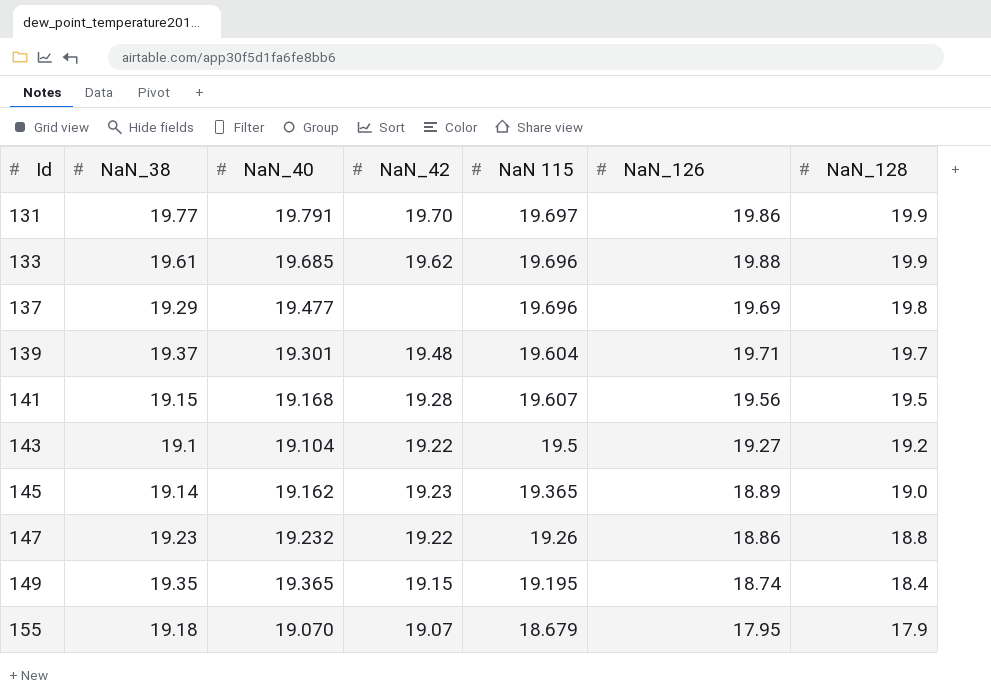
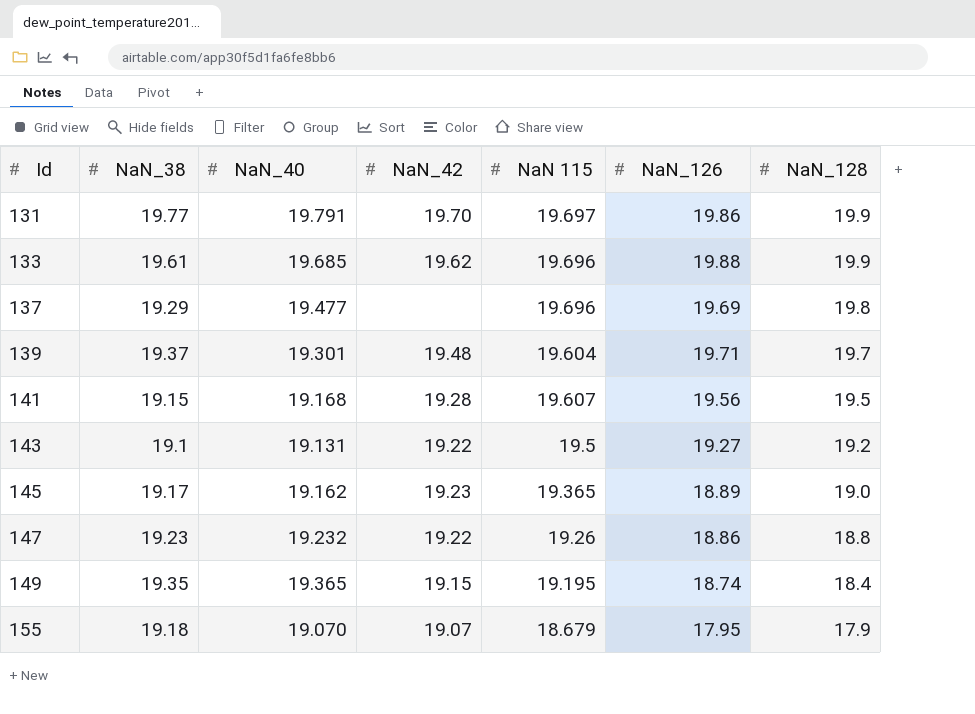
143 | NaN_40: 19.104 -> 19.131
145 | NaN_38: 19.14 -> 19.17

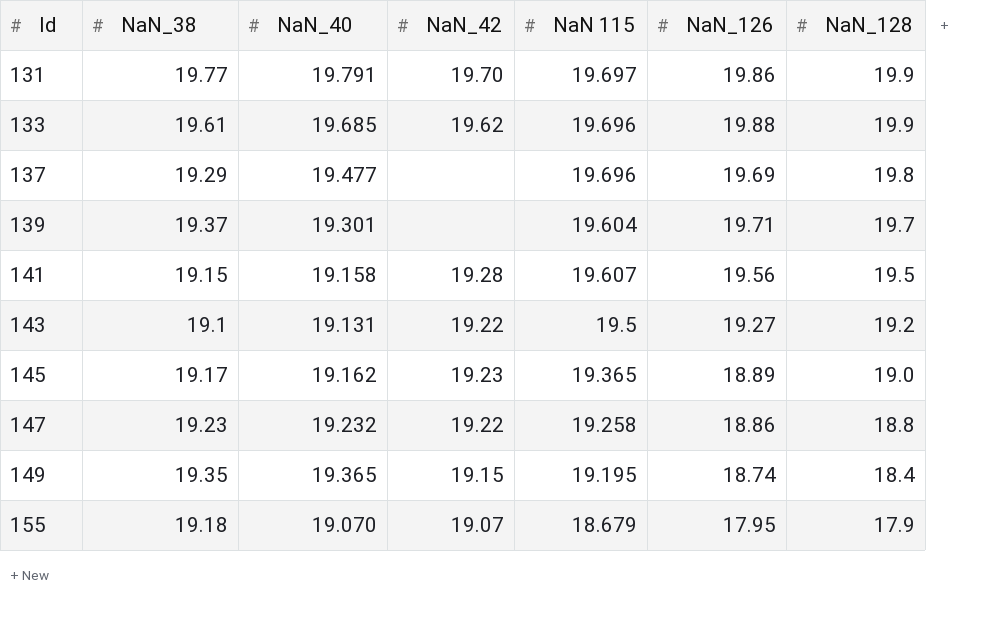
139 | NaN_42: 19.48 -> none
141 | NaN_40: 19.168 -> 19.158
147 | NaN 115: 19.26 -> 19.258

